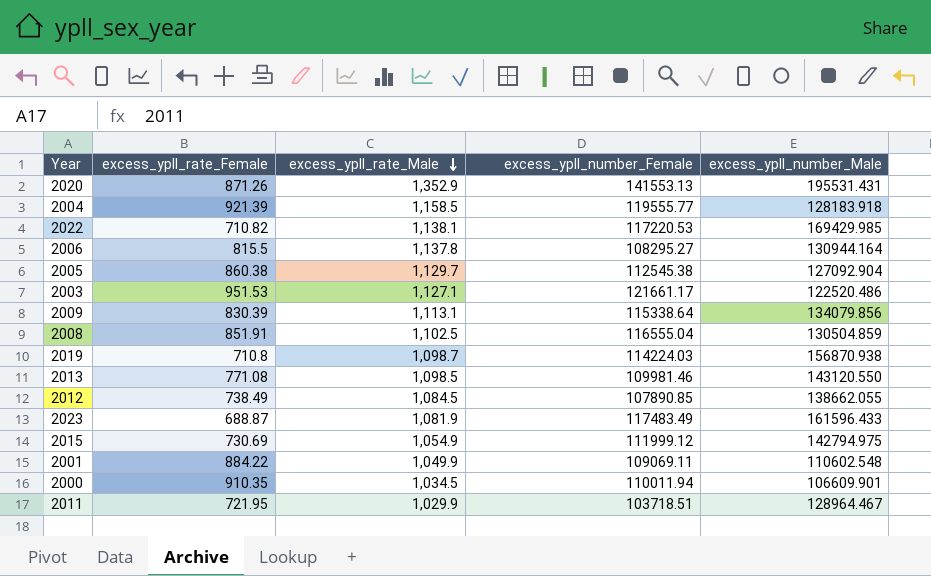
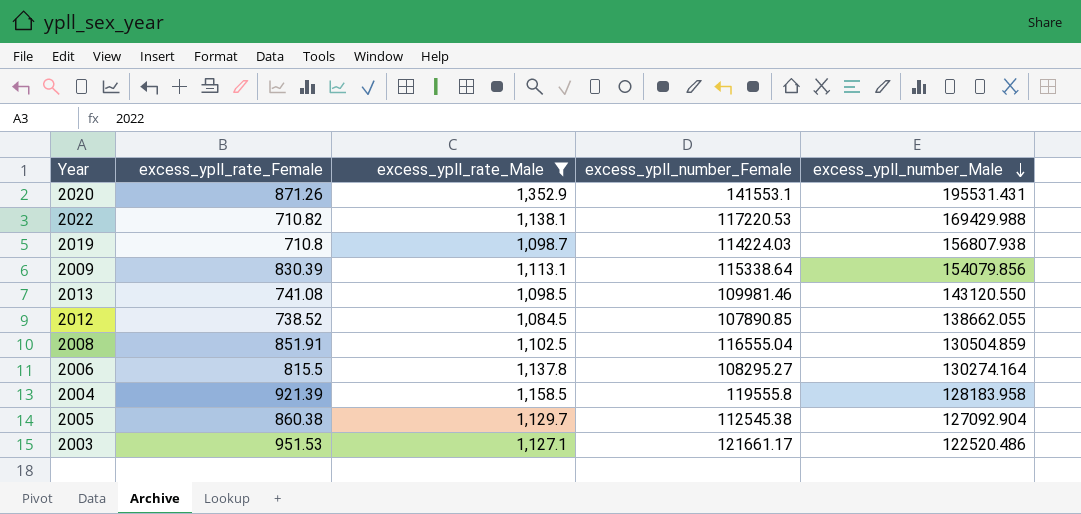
filter: none -> excess_ypll_rate_Male >= 1,084.5
row order: excess_ypll_rate_Male descending -> excess_ypll_number_Male descending
2020 | excess_ypll_number_Female: 141553.13 -> 141553.1
2022 | excess_ypll_number_Male: 169429.985 -> 169429.988
2019 | excess_ypll_number_Male: 156870.938 -> 156807.938
2009 | excess_ypll_number_Male: 134079.856 -> 154079.856
2013 | excess_ypll_rate_Female: 771.08 -> 741.08
2012 | excess_ypll_rate_Female: 738.49 -> 738.52
2006 | excess_ypll_number_Male: 130944.164 -> 130274.164
2004 | excess_ypll_number_Female: 119555.77 -> 119555.8
2004 | excess_ypll_number_Male: 128183.918 -> 128183.958

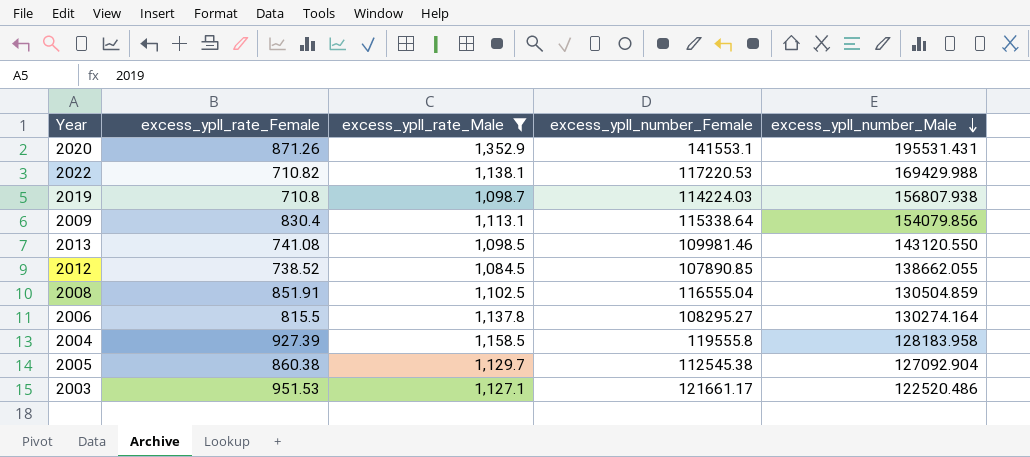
2009 | excess_ypll_rate_Female: 830.39 -> 830.4
2004 | excess_ypll_rate_Female: 921.39 -> 927.39

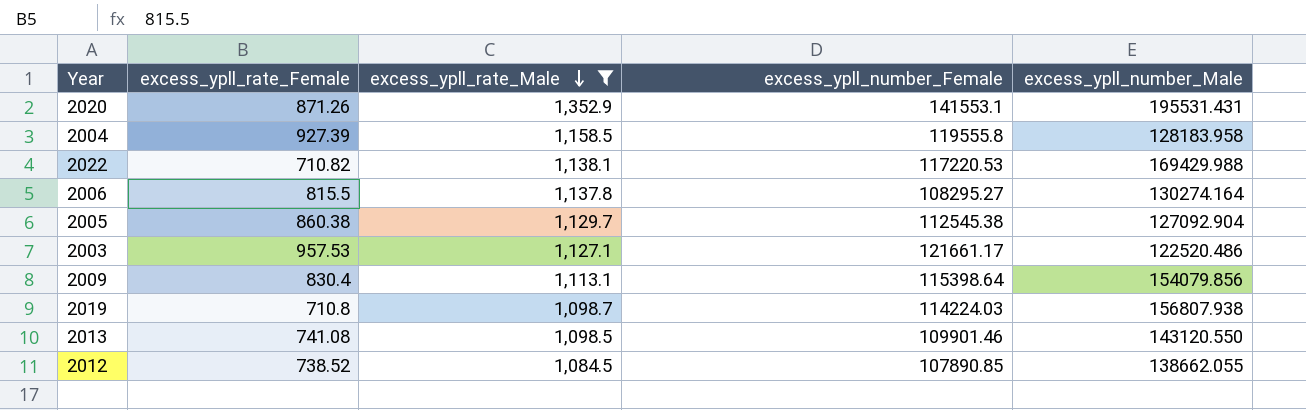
row order: excess_ypll_number_Male descending -> excess_ypll_rate_Male descending
row 2008: 851.91 | 1,102.5 | 116555.04 | 130504.859 -> none
2003 | excess_ypll_rate_Female: 951.53 -> 957.53
2009 | excess_ypll_number_Female: 115338.64 -> 115398.64
2013 | excess_ypll_number_Female: 109981.46 -> 109901.46

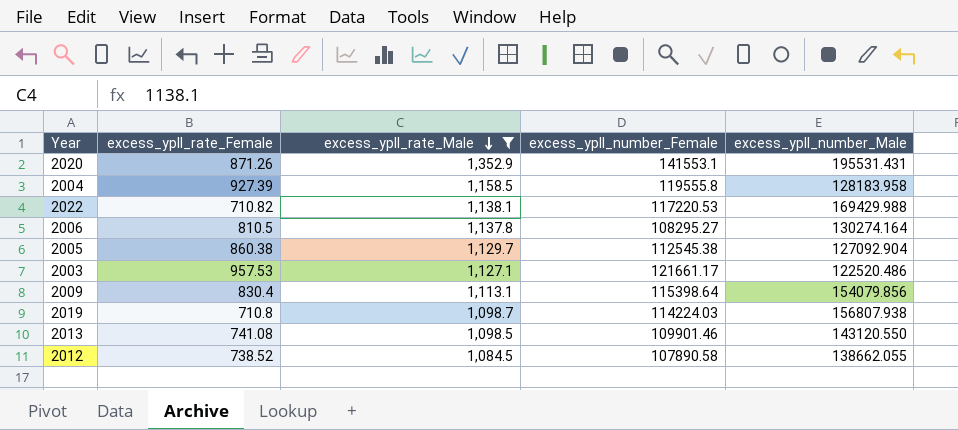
2006 | excess_ypll_rate_Female: 815.5 -> 810.5
2012 | excess_ypll_number_Female: 107890.85 -> 107890.58

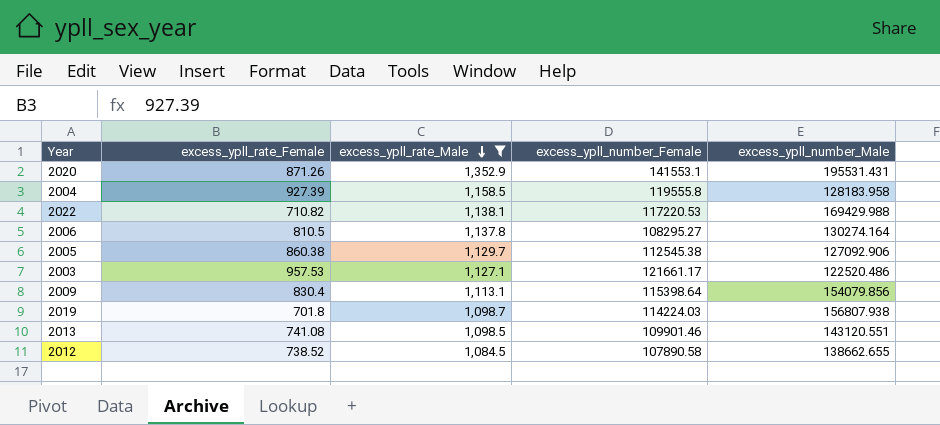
2005 | excess_ypll_number_Male: 127092.904 -> 127092.906
2019 | excess_ypll_rate_Female: 710.8 -> 701.8
2013 | excess_ypll_number_Male: 143120.550 -> 143120.551
2012 | excess_ypll_number_Male: 138662.055 -> 138662.655

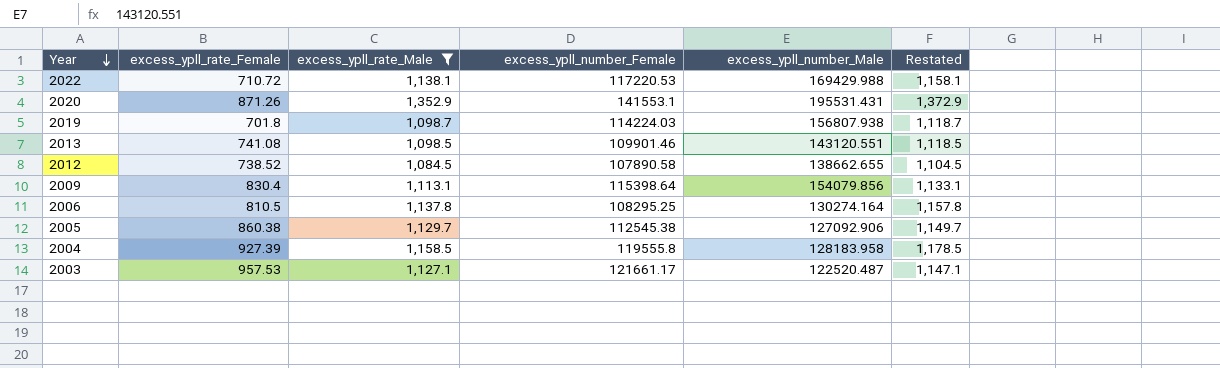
row order: excess_ypll_rate_Male descending -> Year descending
column Restated | formula: none -> [excess_ypll_rate_Male] + 20
2022 | excess_ypll_rate_Female: 710.82 -> 710.72
2006 | excess_ypll_number_Female: 108295.27 -> 108295.25
2003 | excess_ypll_number_Male: 122520.486 -> 122520.487

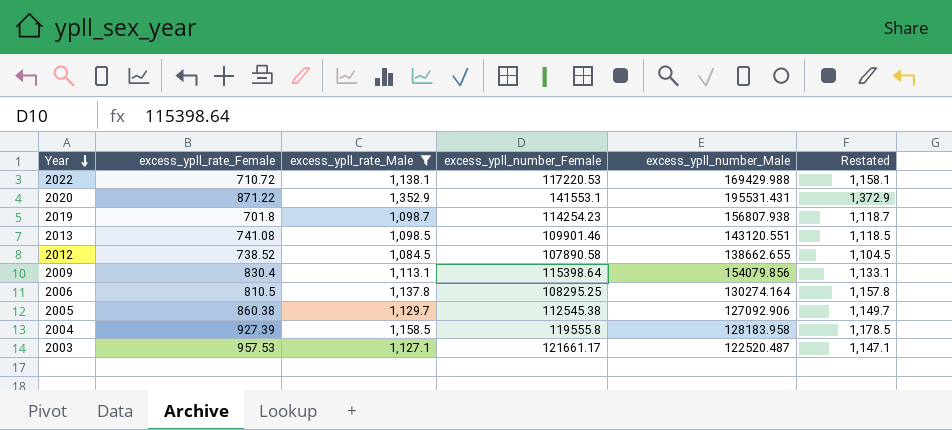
2020 | excess_ypll_rate_Female: 871.26 -> 871.22
2019 | excess_ypll_number_Female: 114224.03 -> 114254.23

